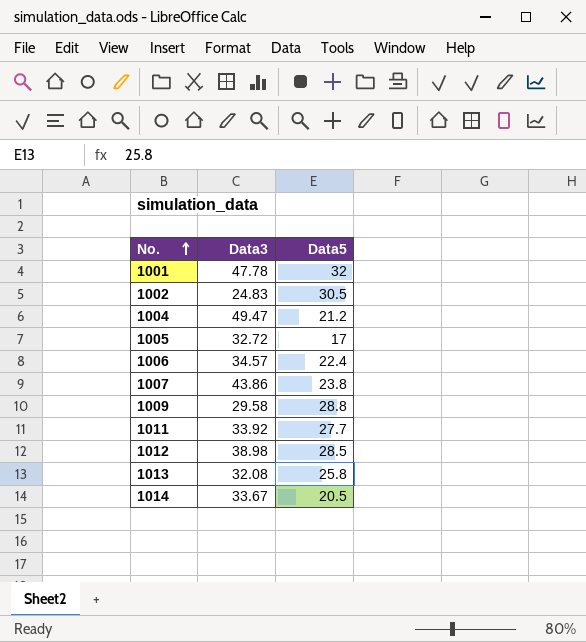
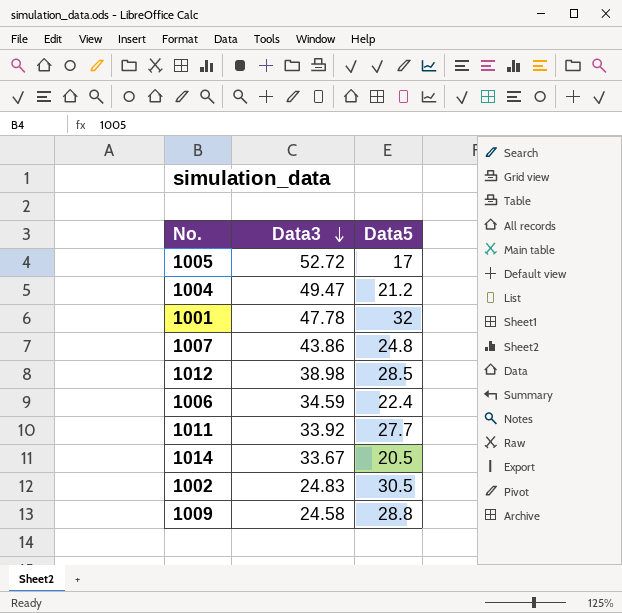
row order: No. ascending -> Data3 descending
row 1013: 32.08 | 25.8 -> none
1005 | Data3: 32.72 -> 52.72
1007 | Data5: 23.8 -> 24.8
1006 | Data3: 34.57 -> 34.59
1009 | Data3: 29.58 -> 24.58

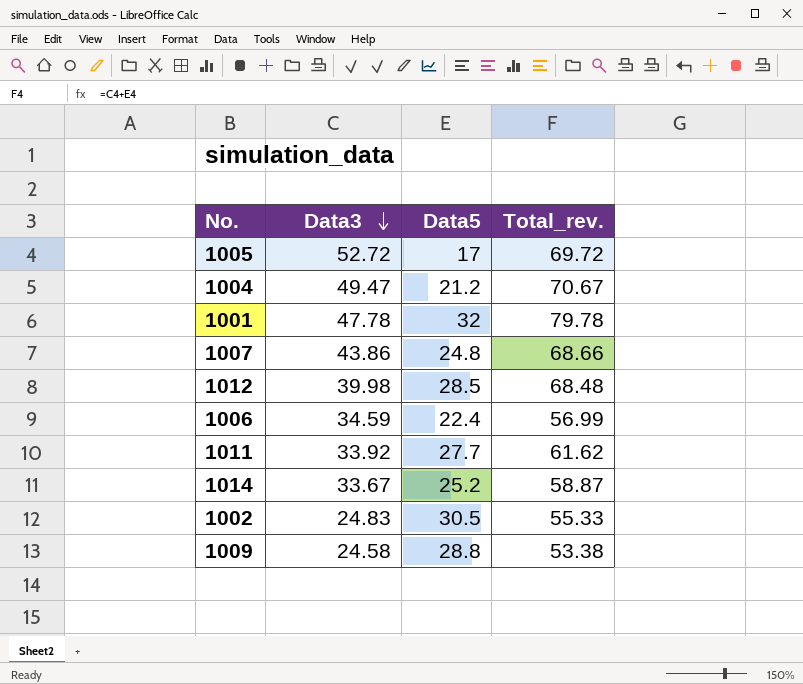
column Total_rev. | formula: none -> [Data3] + [Data5]
1012 | Data3: 38.98 -> 39.98
1014 | Data5: 20.5 -> 25.2

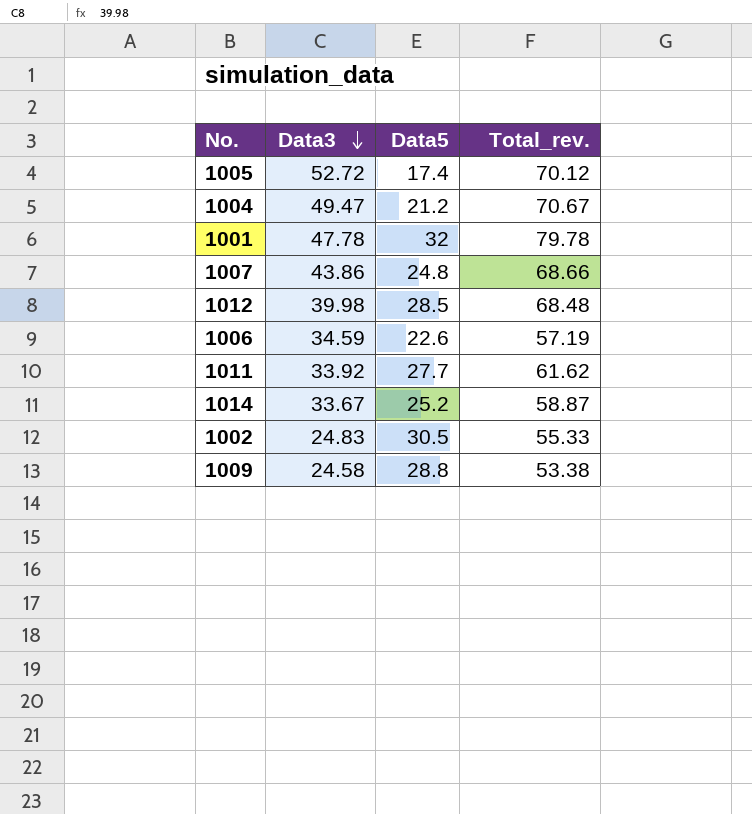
1005 | Data5: 17 -> 17.4
1005 | Total_rev.: 69.72 -> 70.12
1006 | Data5: 22.4 -> 22.6
1006 | Total_rev.: 56.99 -> 57.19

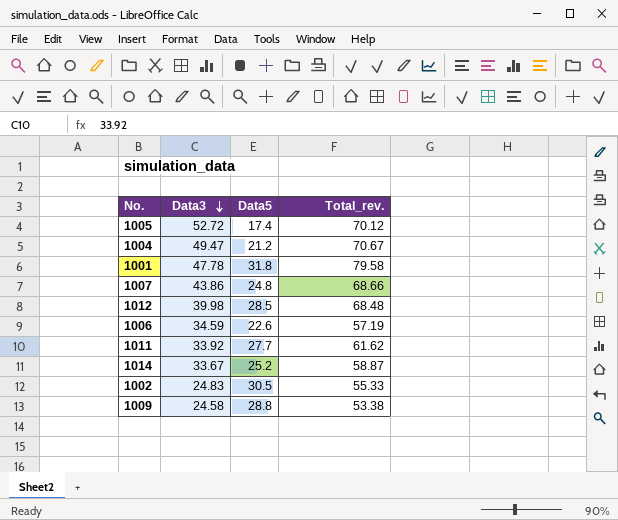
1001 | Data5: 32 -> 31.8
1001 | Total_rev.: 79.78 -> 79.58

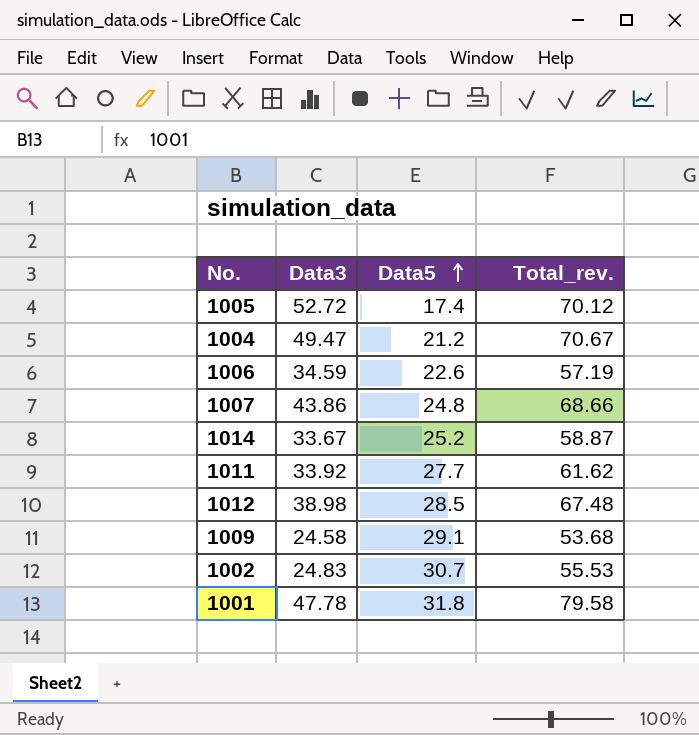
row order: Data3 descending -> Data5 ascending
1012 | Data3: 39.98 -> 38.98
1012 | Total_rev.: 68.48 -> 67.48
1009 | Data5: 28.8 -> 29.1
1009 | Total_rev.: 53.38 -> 53.68
1002 | Data5: 30.5 -> 30.7
1002 | Total_rev.: 55.33 -> 55.53

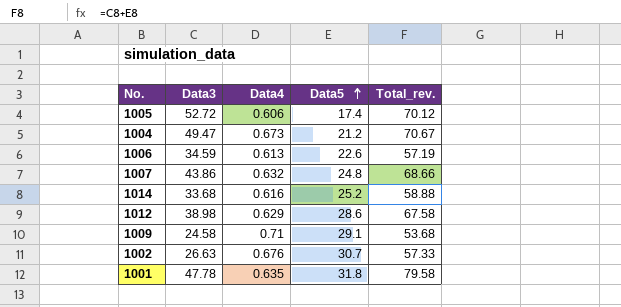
column Data4 | position: none -> 3
row 1011: 33.92 | 27.7 | 61.62 -> none
1014 | Data3: 33.67 -> 33.68
1014 | Total_rev.: 58.87 -> 58.88
1012 | Data5: 28.5 -> 28.6
1012 | Total_rev.: 67.48 -> 67.58
1002 | Data3: 24.83 -> 26.63
1002 | Total_rev.: 55.53 -> 57.33

